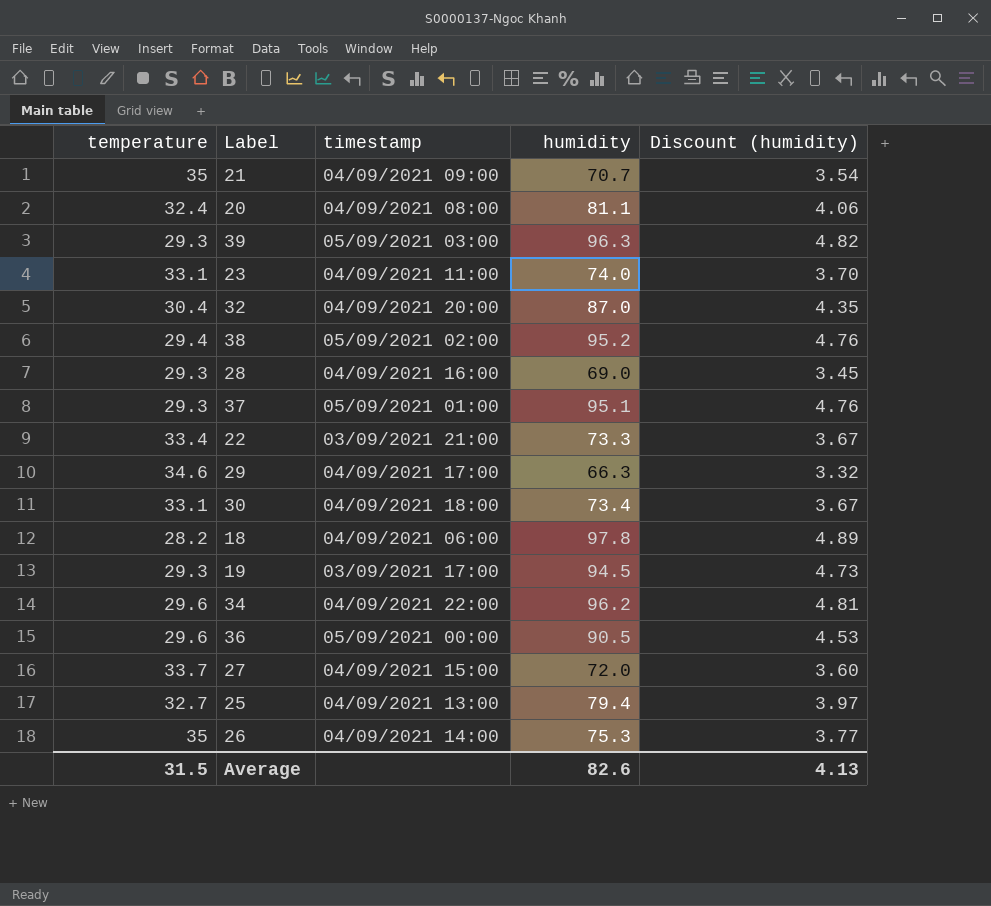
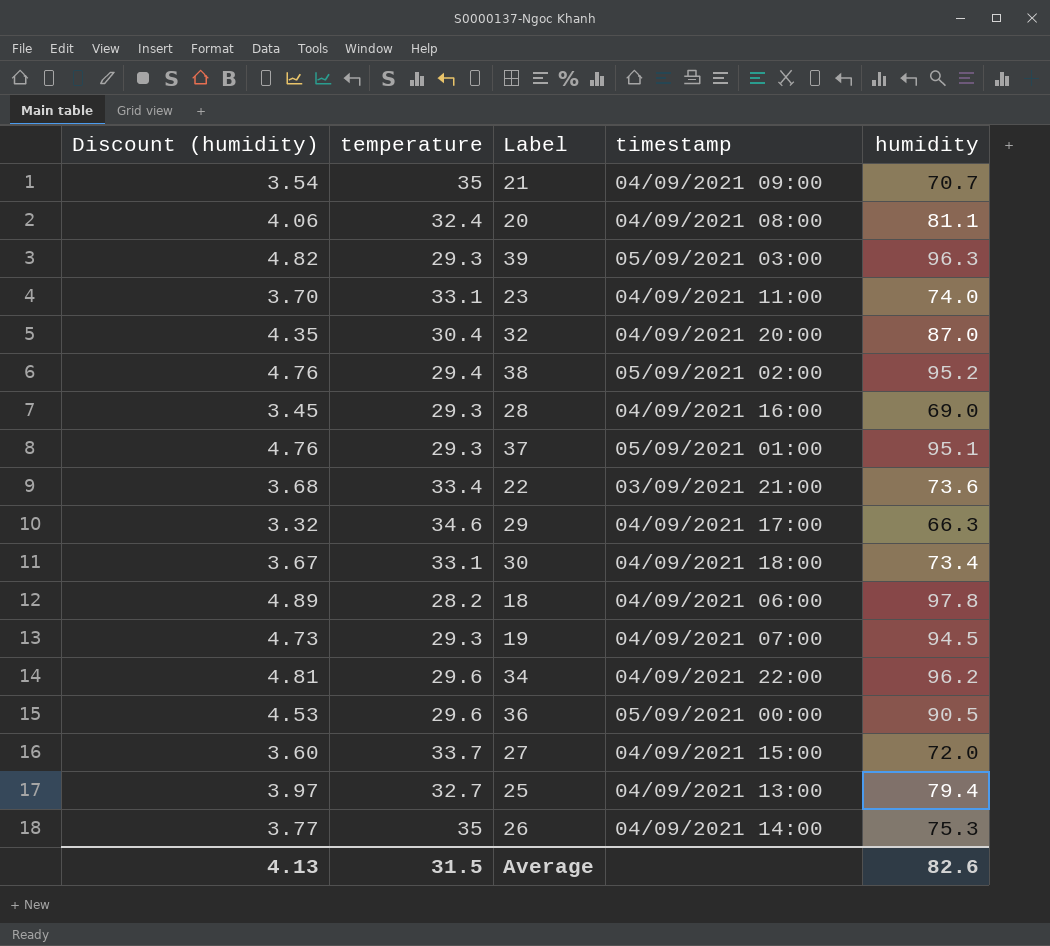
column Discount (humidity) | position: 5 -> 1
22 | Discount (humidity): 3.67 -> 3.68
22 | humidity: 73.3 -> 73.6
19 | timestamp: 03/09/2021 17:00 -> 04/09/2021 07:00

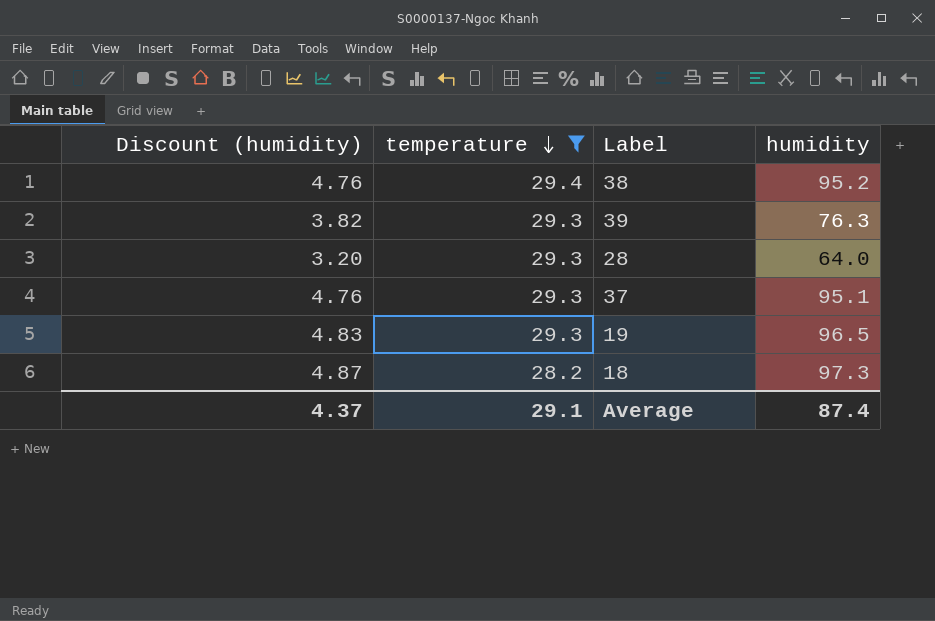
filter: none -> temperature <= 29.4
row order: none -> temperature descending
column timestamp | position: 4 -> none
39 | Discount (humidity): 4.82 -> 3.82
39 | humidity: 96.3 -> 76.3
28 | Discount (humidity): 3.45 -> 3.20
28 | humidity: 69.0 -> 64.0
19 | Discount (humidity): 4.73 -> 4.83
19 | humidity: 94.5 -> 96.5
18 | Discount (humidity): 4.89 -> 4.87
18 | humidity: 97.8 -> 97.3
Average | Discount (humidity): 4.13 -> 4.37
Average | temperature: 31.5 -> 29.1
Average | humidity: 82.6 -> 87.4

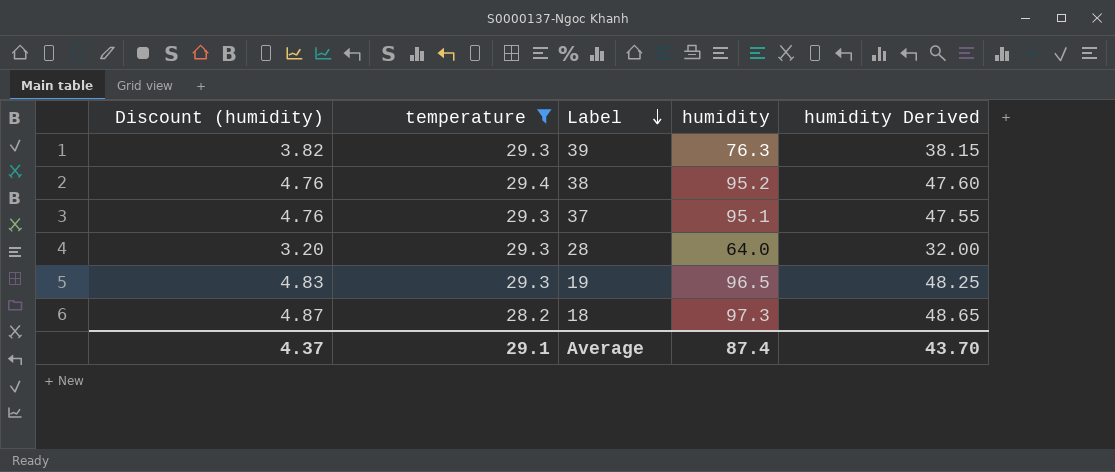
row order: temperature descending -> Label descending
column humidity Derived | formula: none -> [humidity] * 0.5

